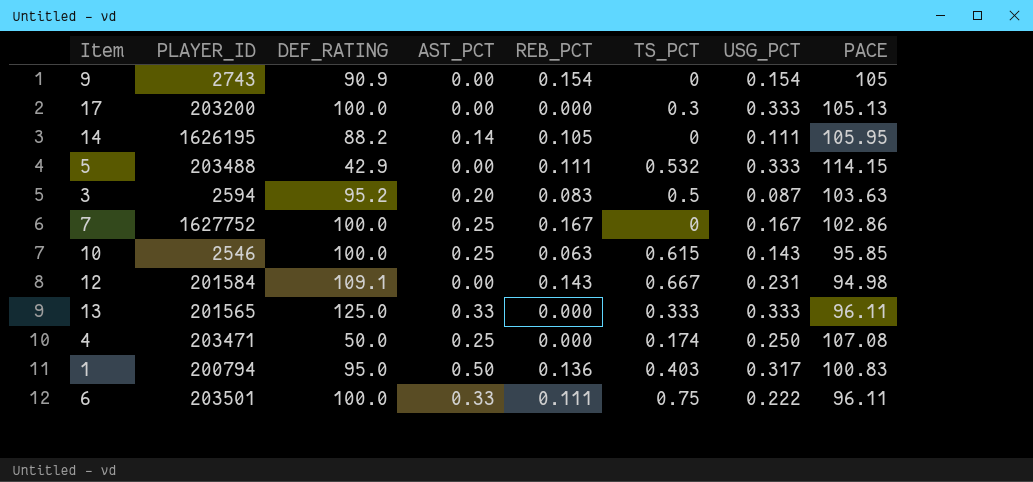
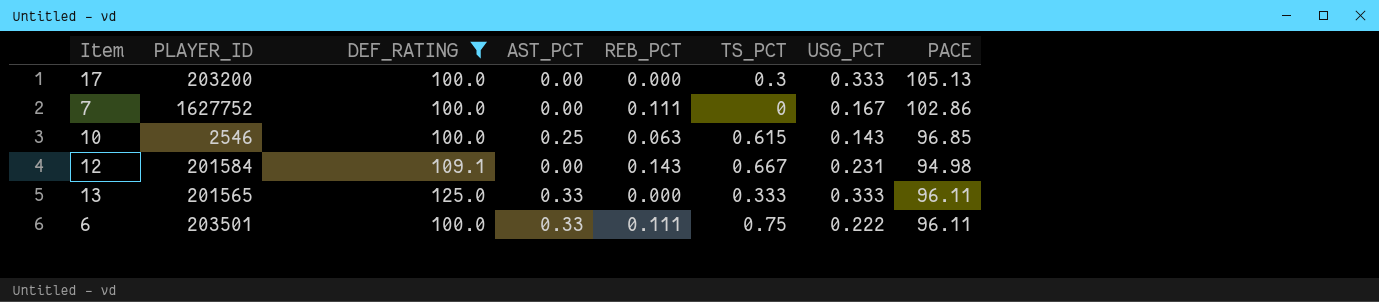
filter: none -> DEF_RATING >= 100.0
7 | AST_PCT: 0.25 -> 0.00
7 | REB_PCT: 0.167 -> 0.111
10 | PACE: 95.85 -> 96.85

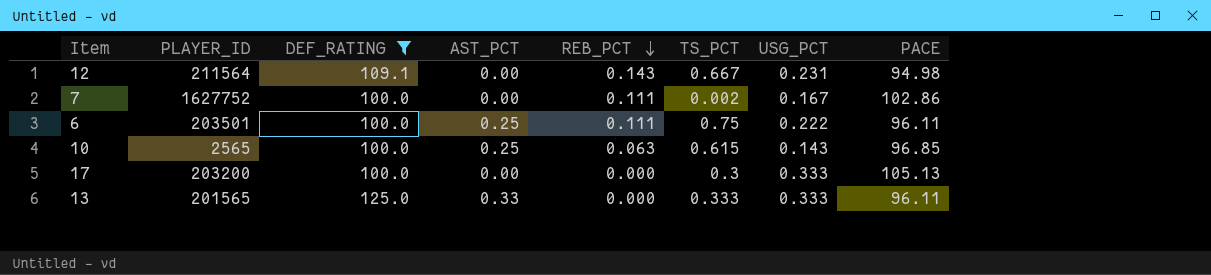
row order: none -> REB_PCT descending
12 | PLAYER_ID: 201584 -> 211564
7 | TS_PCT: 0 -> 0.002
6 | AST_PCT: 0.33 -> 0.25
10 | PLAYER_ID: 2546 -> 2565

